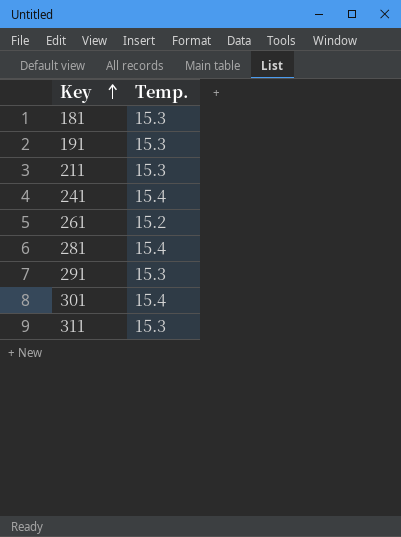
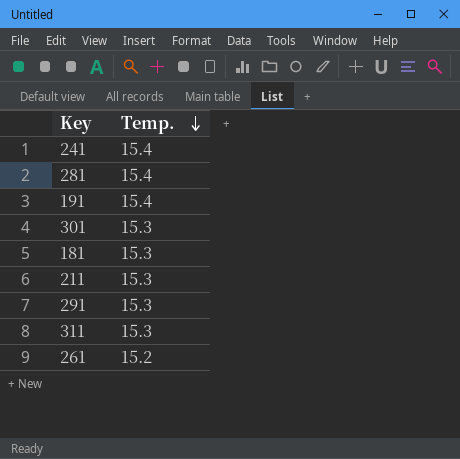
row order: Key ascending -> Temp. descending
191 | Temp.: 15.3 -> 15.4
301 | Temp.: 15.4 -> 15.3

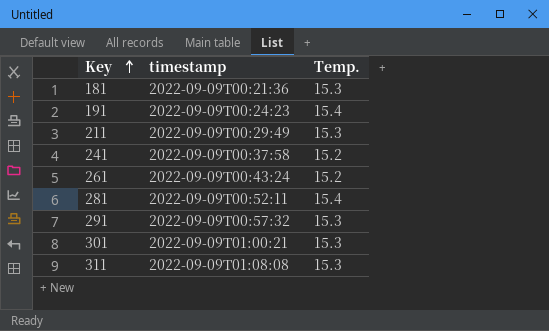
row order: Temp. descending -> Key ascending
column timestamp | position: none -> 2
241 | Temp.: 15.4 -> 15.2

